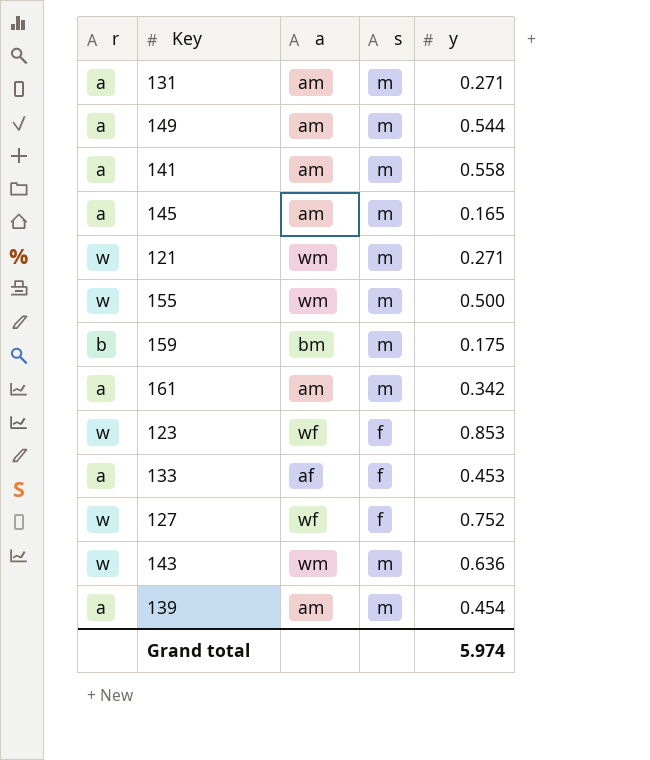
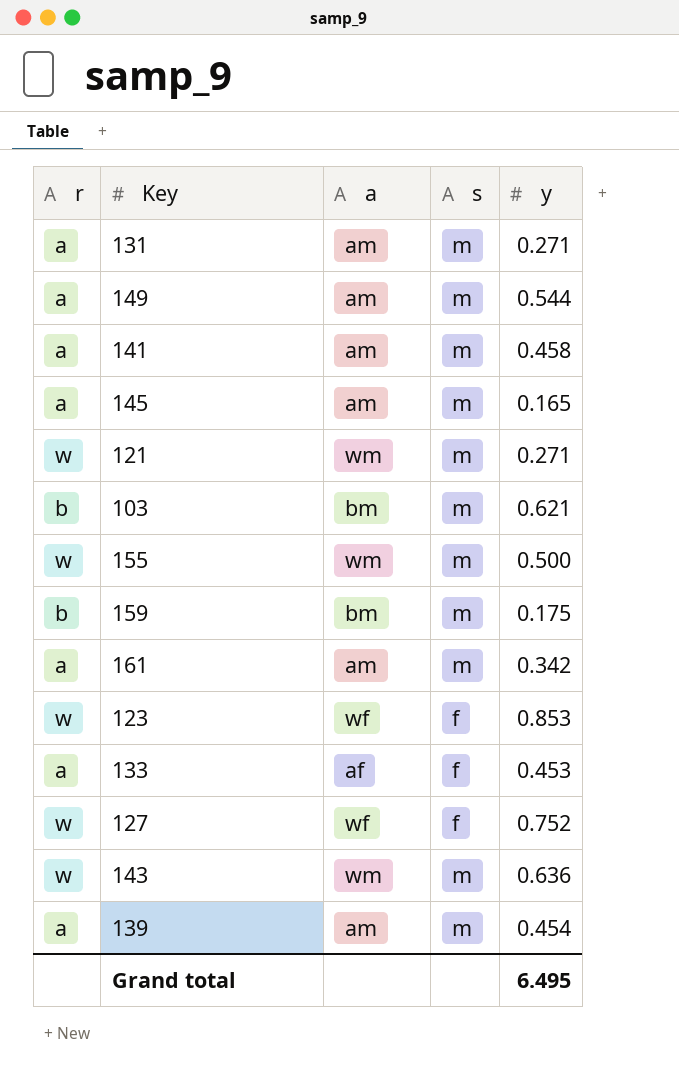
141 | y: 0.558 -> 0.458
row 103: none -> b | bm | m | 0.621
Grand total | y: 5.974 -> 6.495

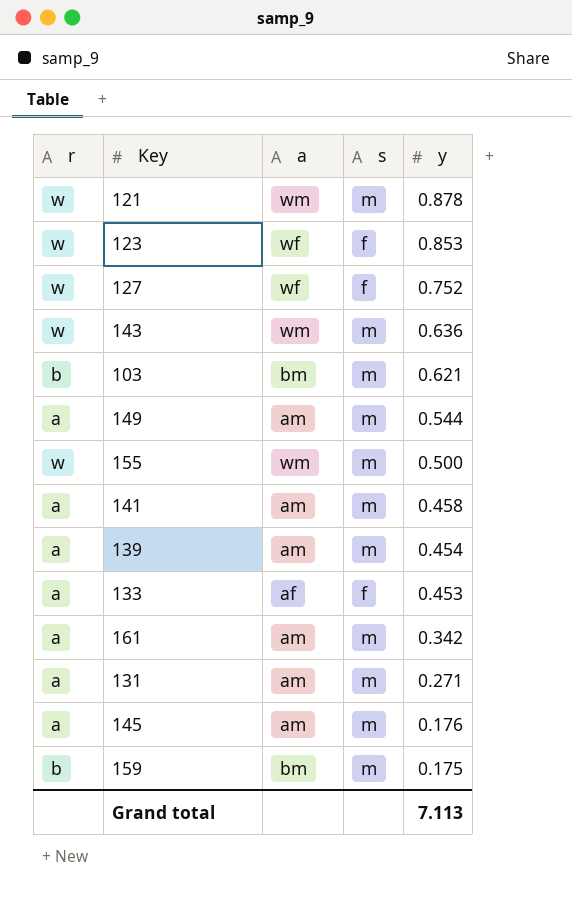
row order: none -> y descending
121 | y: 0.271 -> 0.878
145 | y: 0.165 -> 0.176
Grand total | y: 6.495 -> 7.113

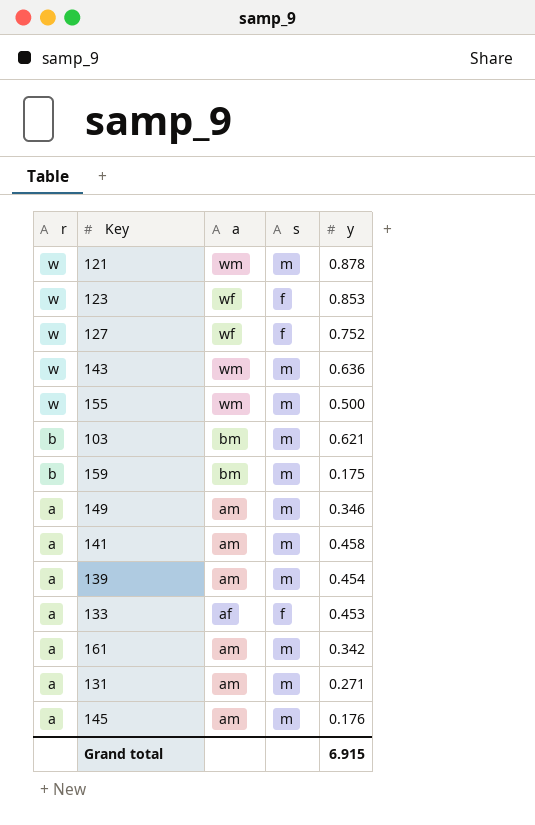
row order: y descending -> r descending
149 | y: 0.544 -> 0.346
Grand total | y: 7.113 -> 6.915

